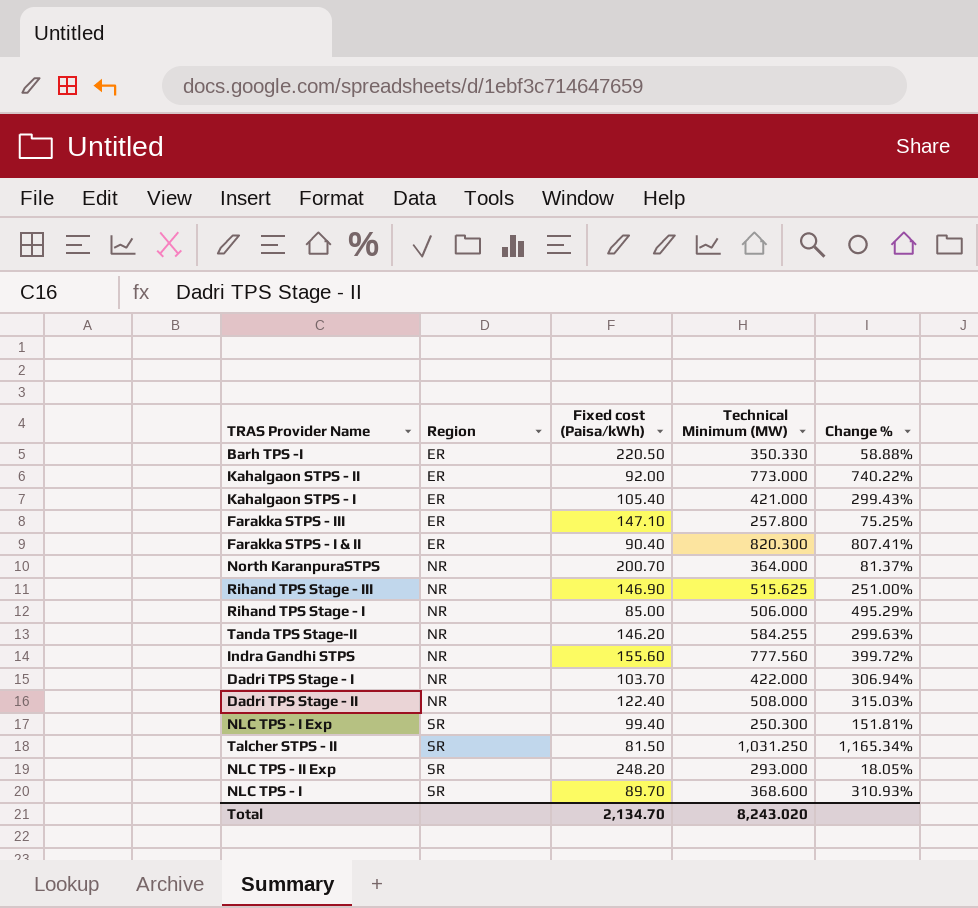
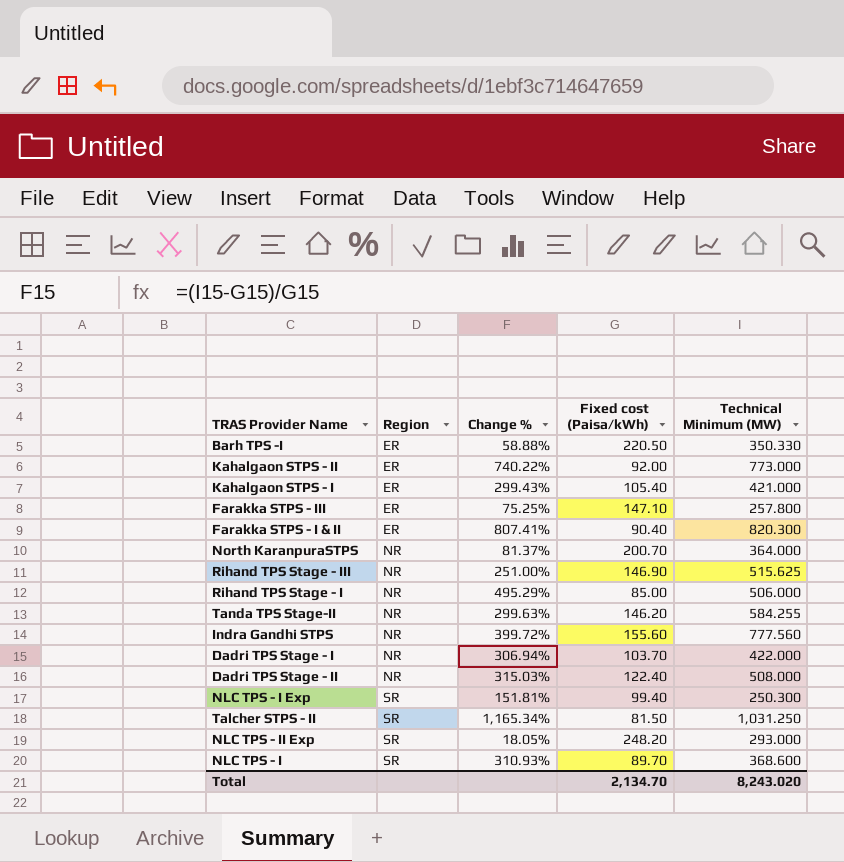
column Change % | position: 5 -> 3

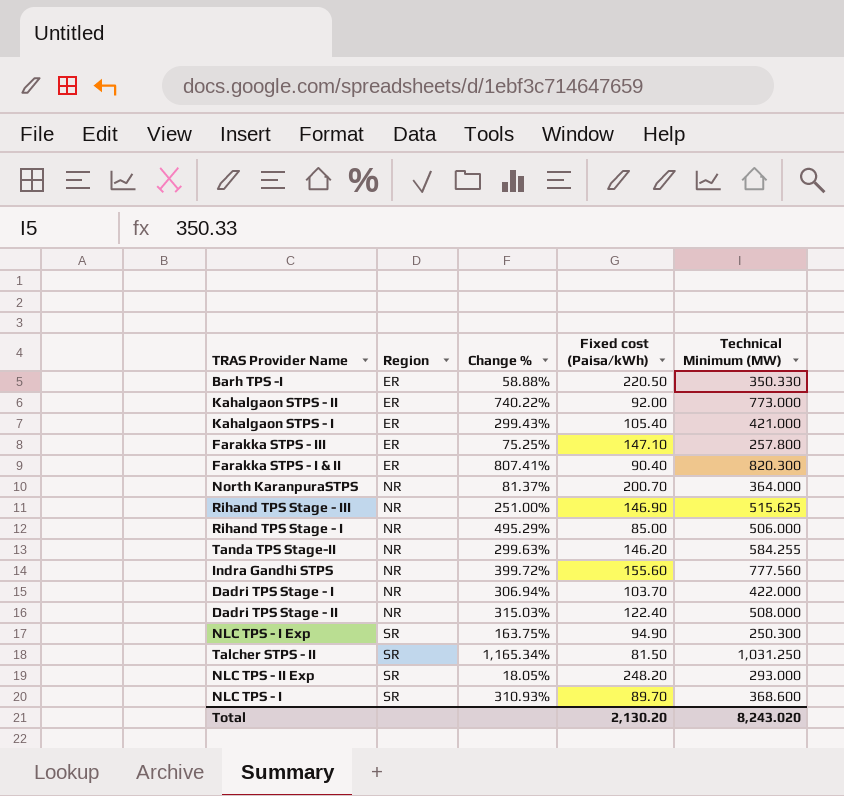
NLC TPS - I Exp | Change %: 151.81% -> 163.75%
NLC TPS - I Exp | Fixed cost (Paisa/kWh): 99.40 -> 94.90
Total | Fixed cost (Paisa/kWh): 2,134.70 -> 2,130.20

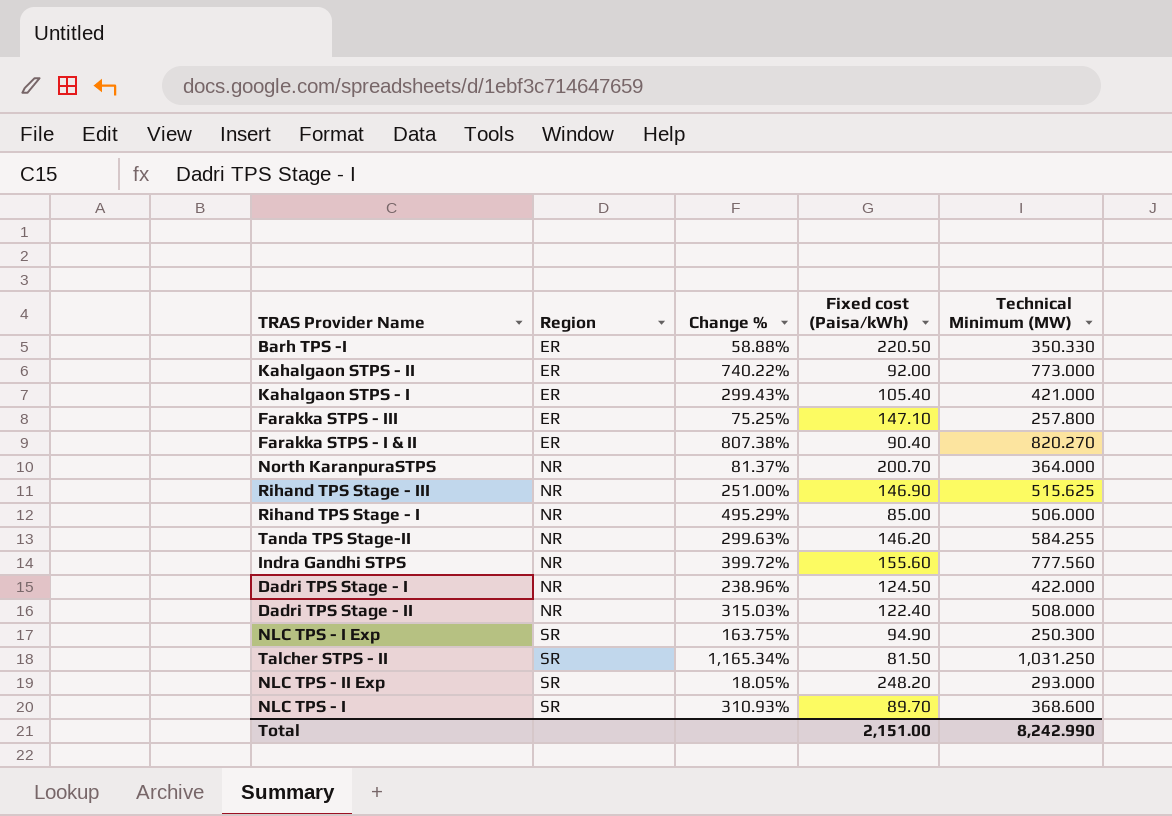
Farakka STPS - I & II | Change %: 807.41% -> 807.38%
Farakka STPS - I & II | Technical Minimum (MW): 820.300 -> 820.270
Dadri TPS Stage - I | Change %: 306.94% -> 238.96%
Dadri TPS Stage - I | Fixed cost (Paisa/kWh): 103.70 -> 124.50
Total | Fixed cost (Paisa/kWh): 2,130.20 -> 2,151.00
Total | Technical Minimum (MW): 8,243.020 -> 8,242.990

